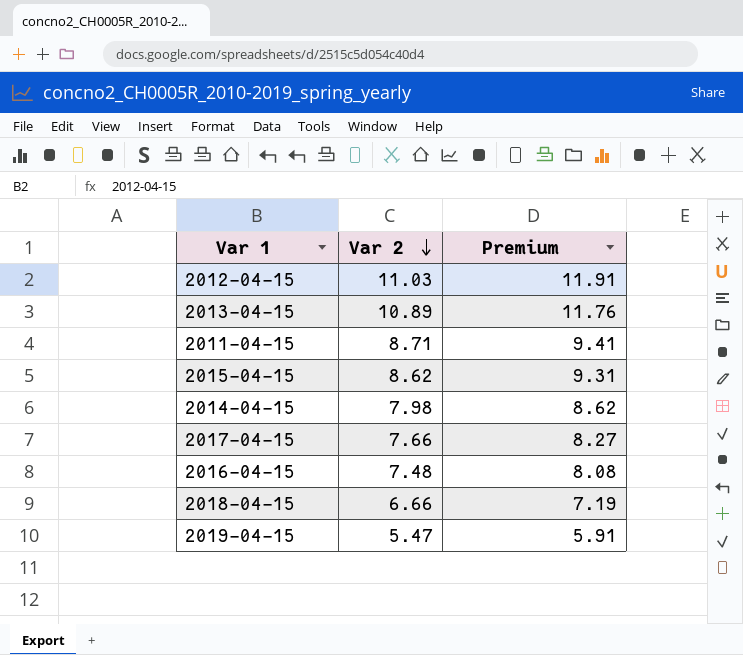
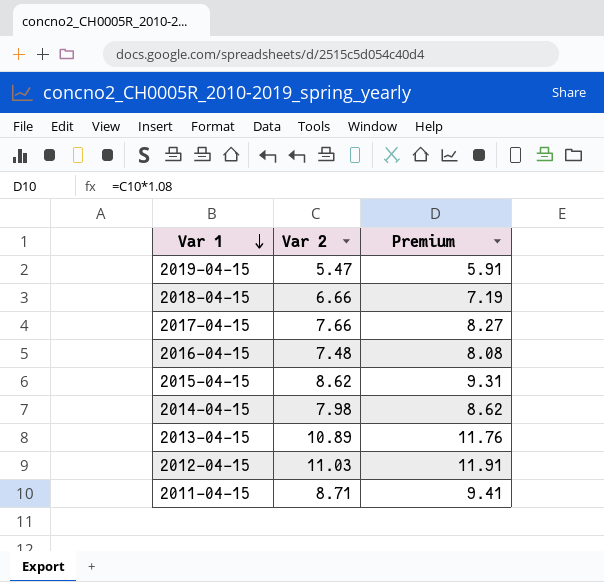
row order: Var 2 descending -> Var 1 descending

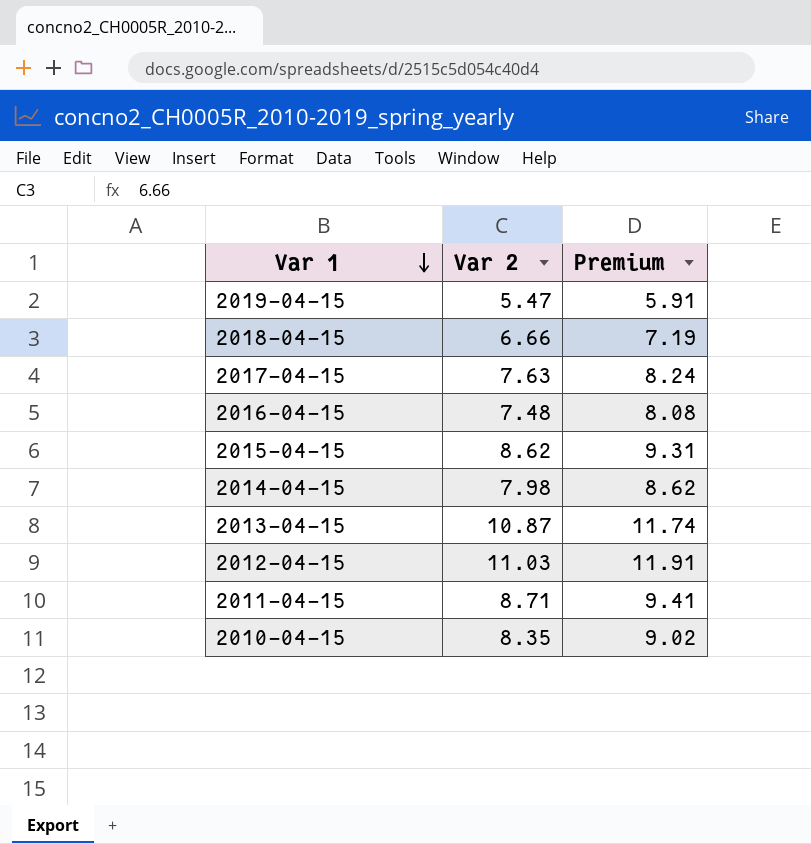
2017-04-15 | Var 2: 7.66 -> 7.63
2017-04-15 | Premium: 8.27 -> 8.24
2013-04-15 | Var 2: 10.89 -> 10.87
2013-04-15 | Premium: 11.76 -> 11.74
row 2010-04-15: none -> 8.35 | 9.02

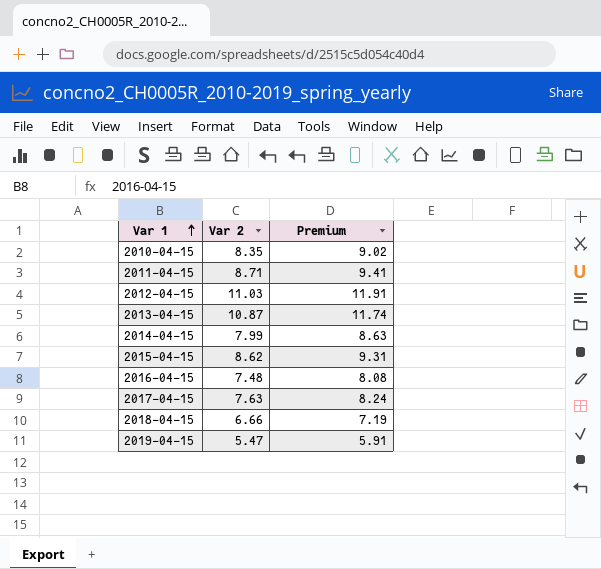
row order: Var 1 descending -> Var 1 ascending
2014-04-15 | Var 2: 7.98 -> 7.99
2014-04-15 | Premium: 8.62 -> 8.63

